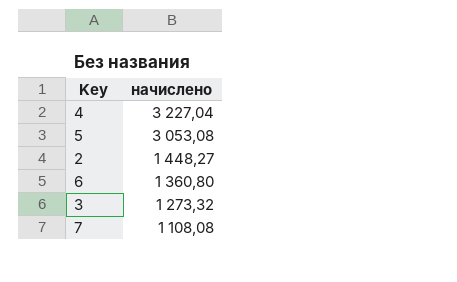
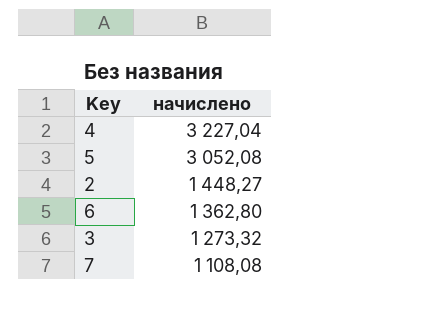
5 | начислено: 3 053,08 -> 3 052,08
6 | начислено: 1 360,80 -> 1 362,80

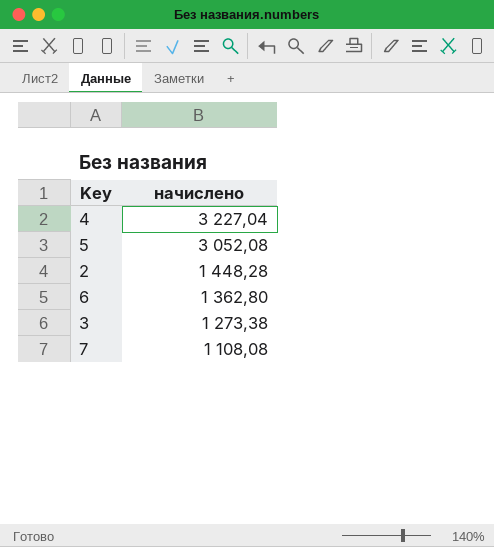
2 | начислено: 1 448,27 -> 1 448,28
3 | начислено: 1 273,32 -> 1 273,38

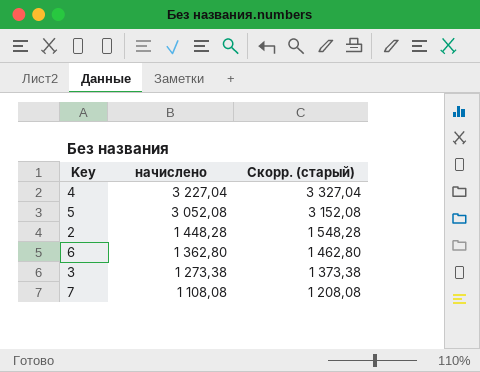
column Скорр. (старый) | formula: none -> [начислено] + 100

